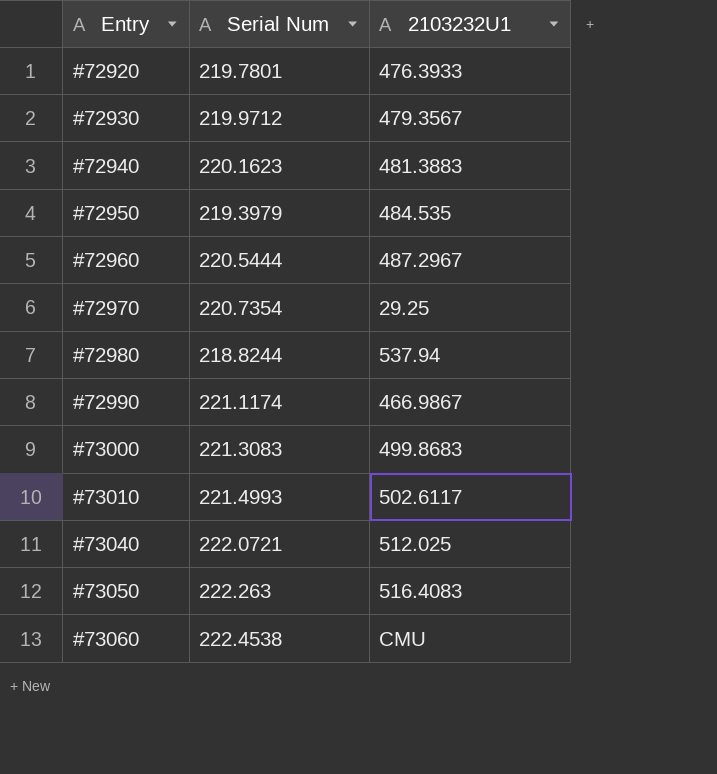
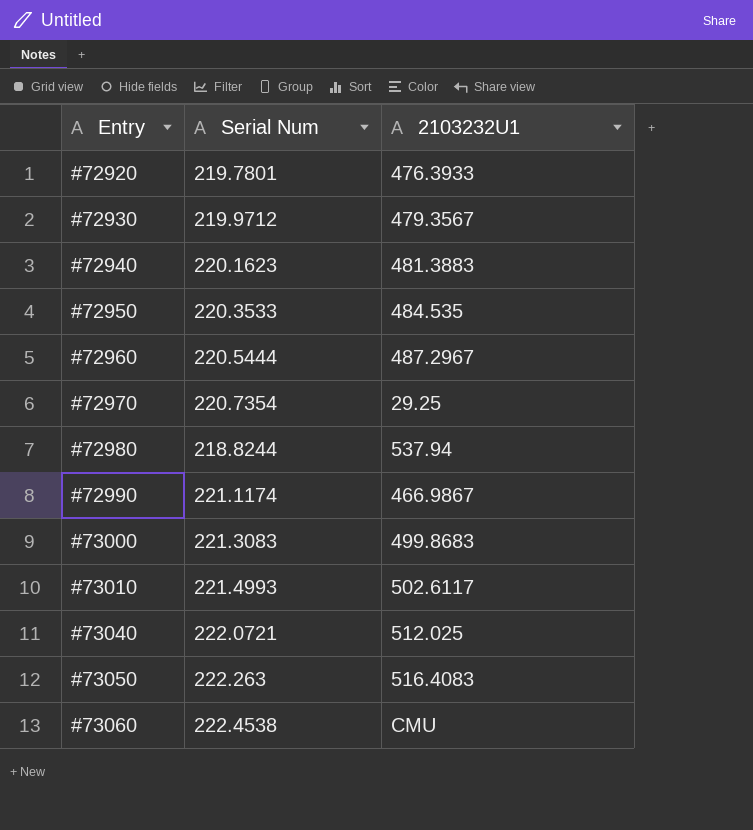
#72950 | Serial Num: 219.3979 -> 220.3533

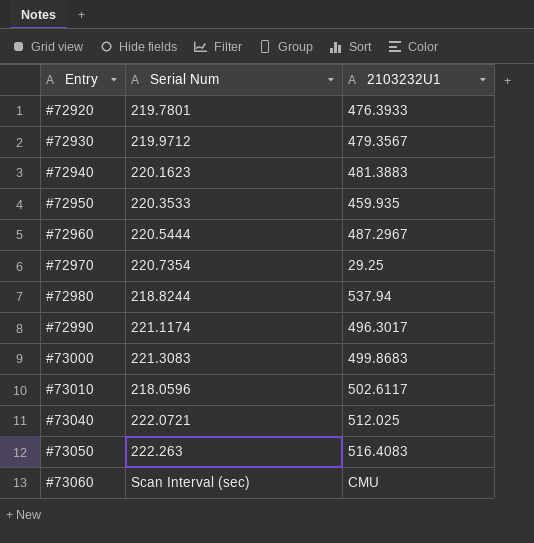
#72950 | 2103232U1: 484.535 -> 459.935
#72990 | 2103232U1: 466.9867 -> 496.3017
#73010 | Serial Num: 221.4993 -> 218.0596
#73060 | Serial Num: 222.4538 -> Scan Interval (sec)

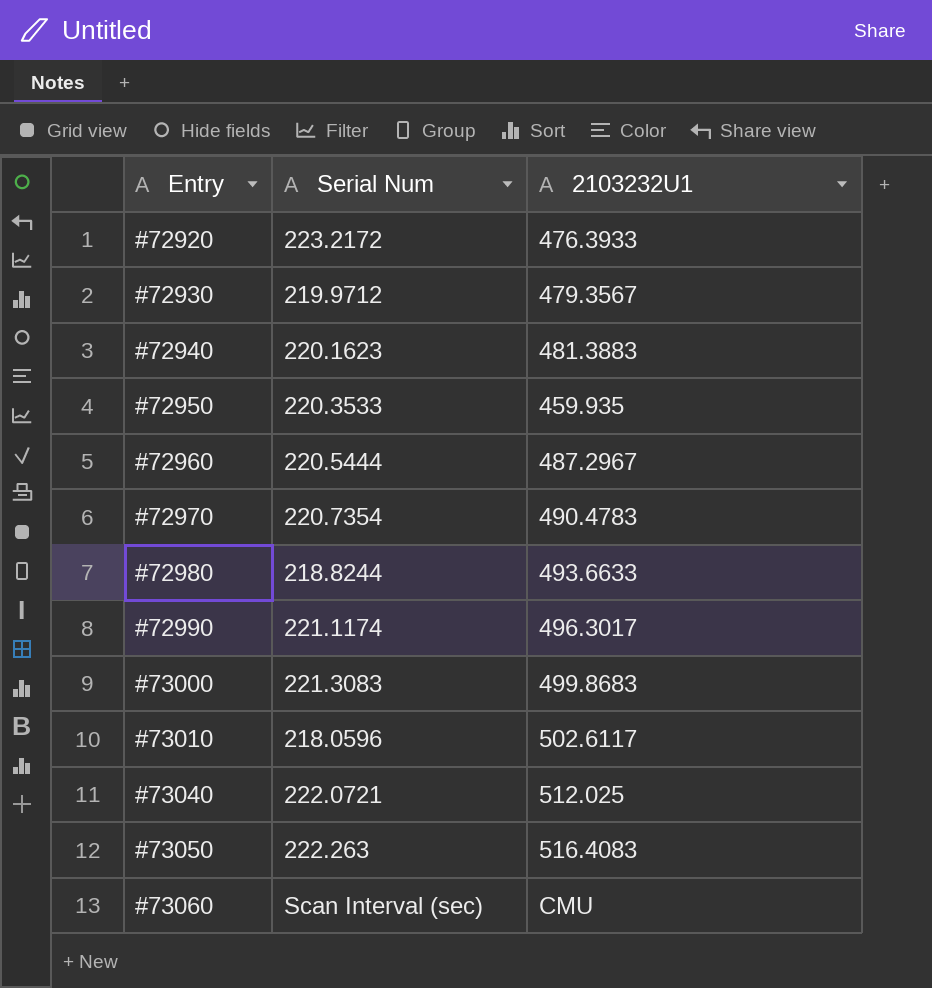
#72920 | Serial Num: 219.7801 -> 223.2172
#72970 | 2103232U1: 29.25 -> 490.4783
#72980 | 2103232U1: 537.94 -> 493.6633

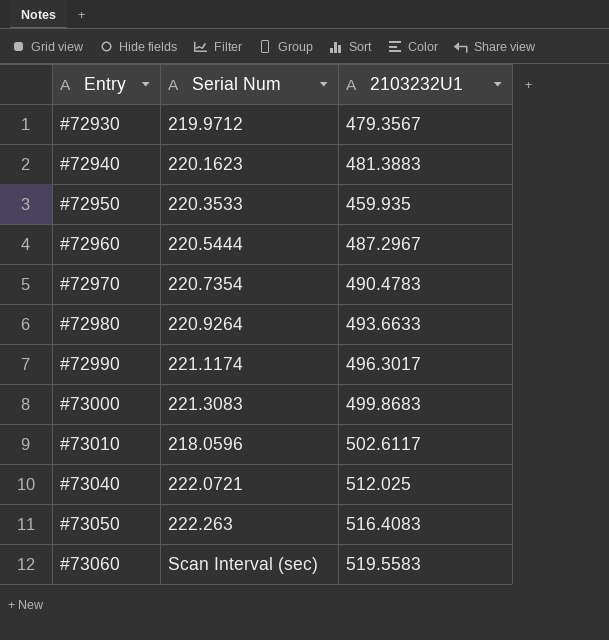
row #72920: 223.2172 | 476.3933 -> none
#72980 | Serial Num: 218.8244 -> 220.9264
#73060 | 2103232U1: CMU -> 519.5583

